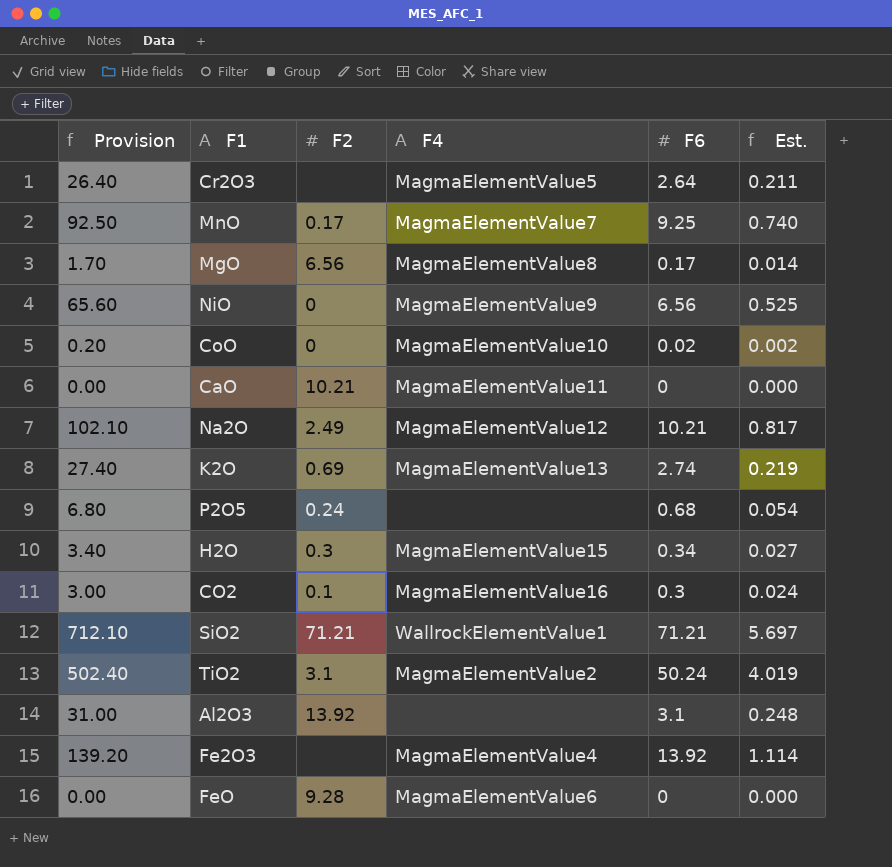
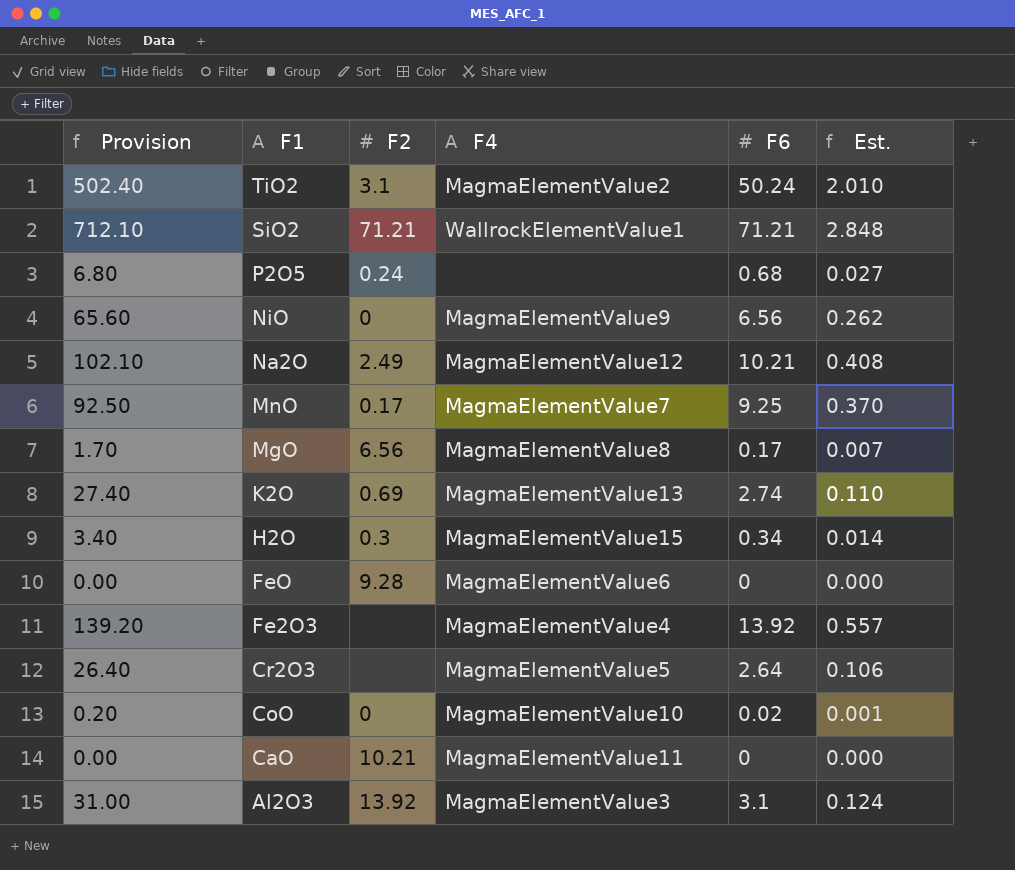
row order: none -> F1 descending
column Est. | formula: [F6] * 0.08 -> [F6] * 0.04
row CO2: 3.00 | 0.1 | MagmaElementValue16 | 0.3 | 0.024 -> none
Al2O3 | F4: none -> MagmaElementValue3

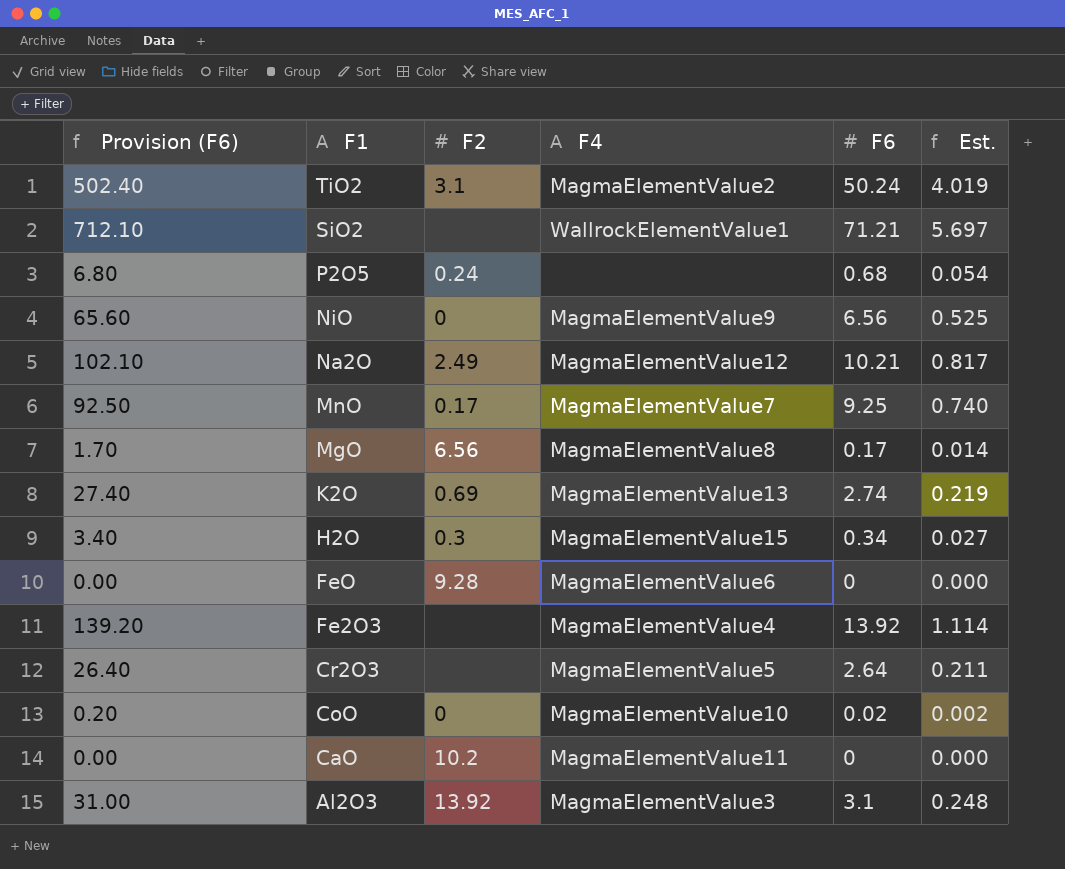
column name: Provision -> Provision (F6)
column Est. | formula: [F6] * 0.04 -> [F6] * 0.08
SiO2 | F2: 71.21 -> none
CaO | F2: 10.21 -> 10.2

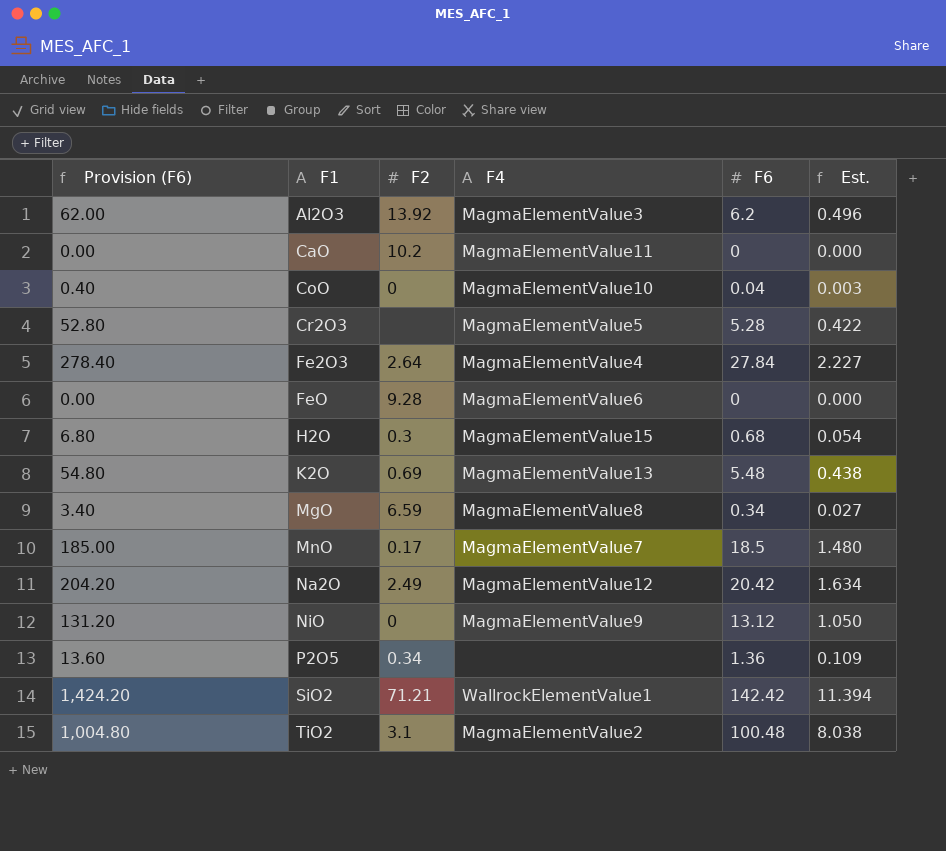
row order: F1 descending -> F1 ascending
Al2O3 | Provision (F6): 31.00 -> 62.00
Al2O3 | F6: 3.1 -> 6.2
Al2O3 | Est.: 0.248 -> 0.496
CoO | Provision (F6): 0.20 -> 0.40
CoO | F6: 0.02 -> 0.04
CoO | Est.: 0.002 -> 0.003
Cr2O3 | Provision (F6): 26.40 -> 52.80
Cr2O3 | F6: 2.64 -> 5.28
Cr2O3 | Est.: 0.211 -> 0.422
Fe2O3 | Provision (F6): 139.20 -> 278.40
Fe2O3 | F2: none -> 2.64
Fe2O3 | F6: 13.92 -> 27.84
Fe2O3 | Est.: 1.114 -> 2.227
H2O | Provision (F6): 3.40 -> 6.80
H2O | F6: 0.34 -> 0.68
H2O | Est.: 0.027 -> 0.054
K2O | Provision (F6): 27.40 -> 54.80
K2O | F6: 2.74 -> 5.48
K2O | Est.: 0.219 -> 0.438
MgO | Provision (F6): 1.70 -> 3.40
MgO | F2: 6.56 -> 6.59
MgO | F6: 0.17 -> 0.34
MgO | Est.: 0.014 -> 0.027
MnO | Provision (F6): 92.50 -> 185.00
MnO | F6: 9.25 -> 18.5
MnO | Est.: 0.740 -> 1.480
Na2O | Provision (F6): 102.10 -> 204.20
Na2O | F6: 10.21 -> 20.42
Na2O | Est.: 0.817 -> 1.634
NiO | Provision (F6): 65.60 -> 131.20
NiO | F6: 6.56 -> 13.12
NiO | Est.: 0.525 -> 1.050
P2O5 | Provision (F6): 6.80 -> 13.60
P2O5 | F2: 0.24 -> 0.34
P2O5 | F6: 0.68 -> 1.36
P2O5 | Est.: 0.054 -> 0.109
SiO2 | Provision (F6): 712.10 -> 1,424.20
SiO2 | F2: none -> 71.21
SiO2 | F6: 71.21 -> 142.42
SiO2 | Est.: 5.697 -> 11.394
TiO2 | Provision (F6): 502.40 -> 1,004.80
TiO2 | F6: 50.24 -> 100.48
TiO2 | Est.: 4.019 -> 8.038

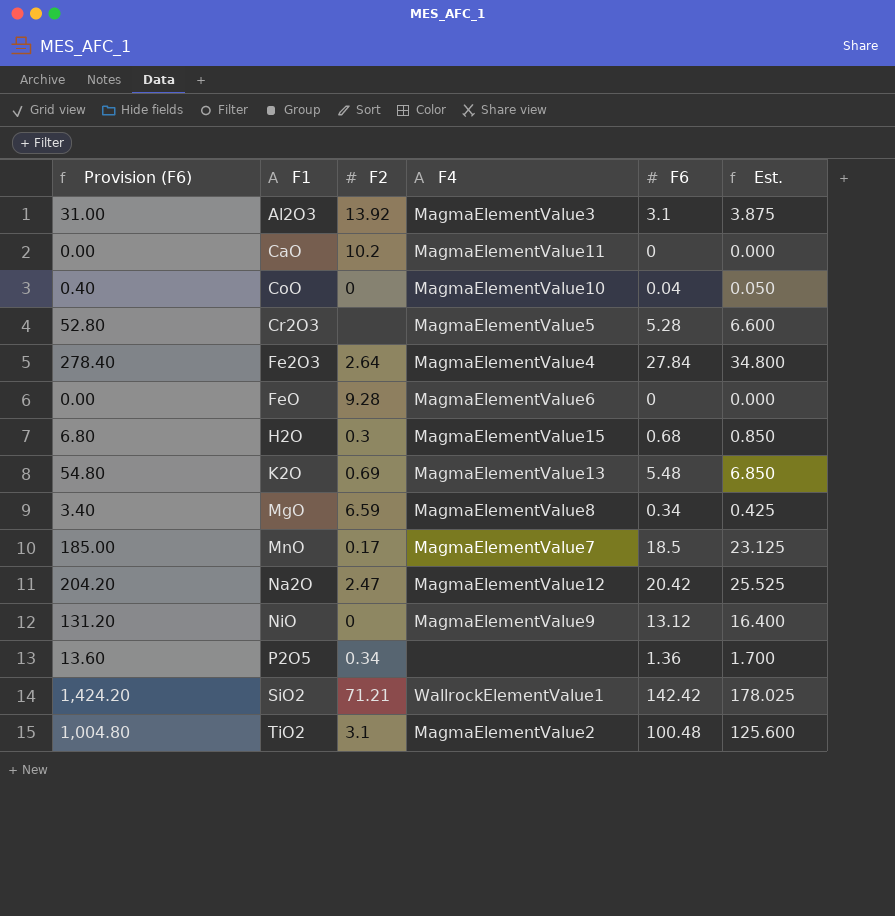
column Est. | formula: [F6] * 0.08 -> [F6] * 1.25
Al2O3 | Provision (F6): 62.00 -> 31.00
Al2O3 | F6: 6.2 -> 3.1
Na2O | F2: 2.49 -> 2.47

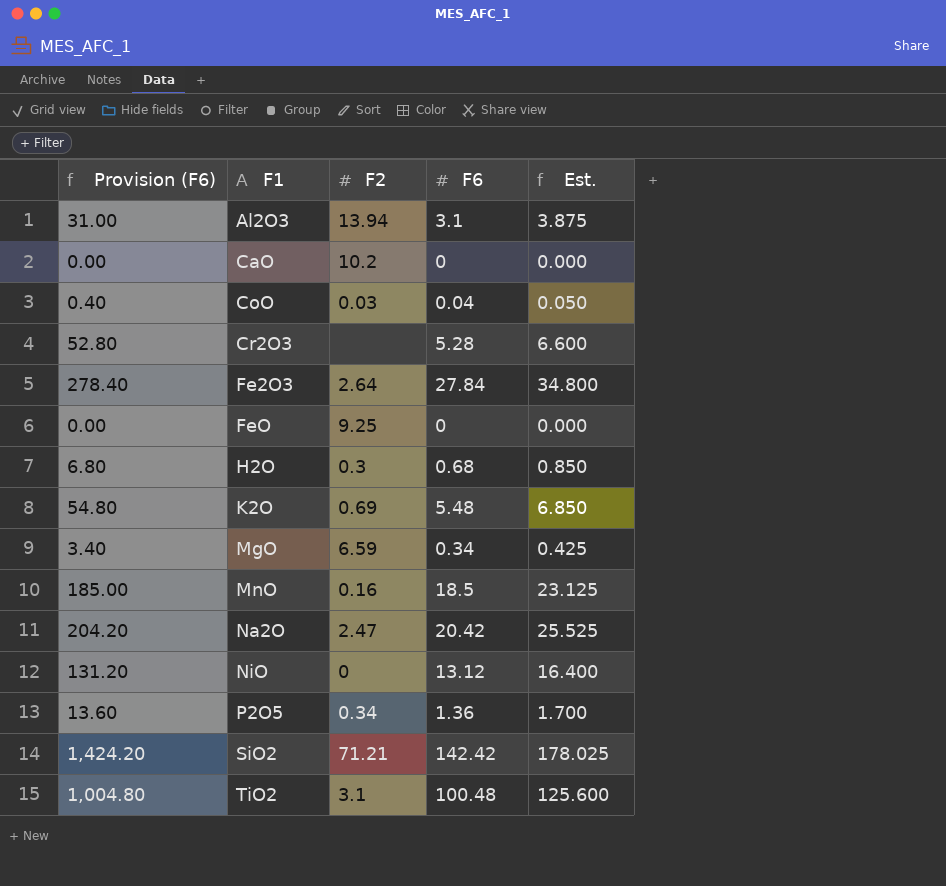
column F4 | position: 4 -> none
Al2O3 | F2: 13.92 -> 13.94
CoO | F2: 0 -> 0.03
FeO | F2: 9.28 -> 9.25
MnO | F2: 0.17 -> 0.16

